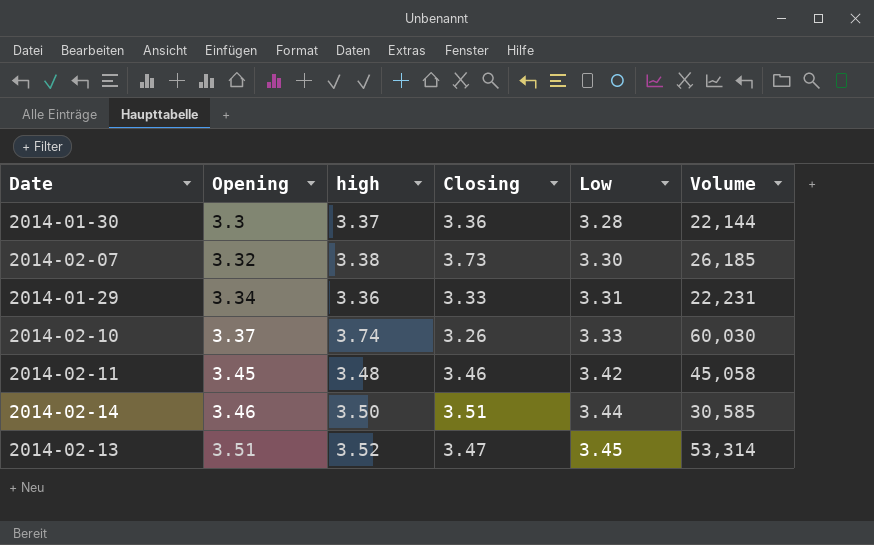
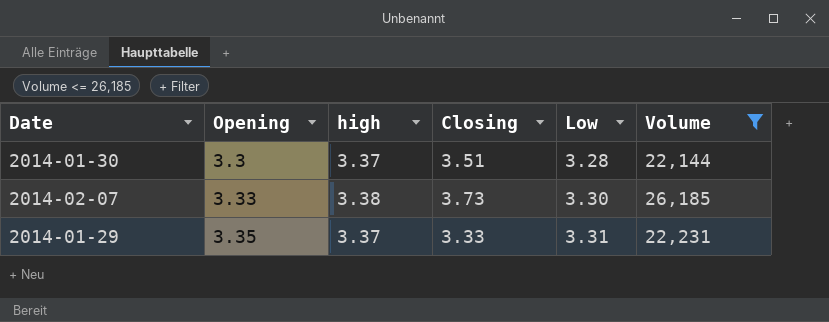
filter: none -> Volume <= 26,185
2014-01-30 | Closing: 3.36 -> 3.51
2014-02-07 | Opening: 3.32 -> 3.33
2014-01-29 | Opening: 3.34 -> 3.35
2014-01-29 | high: 3.36 -> 3.37

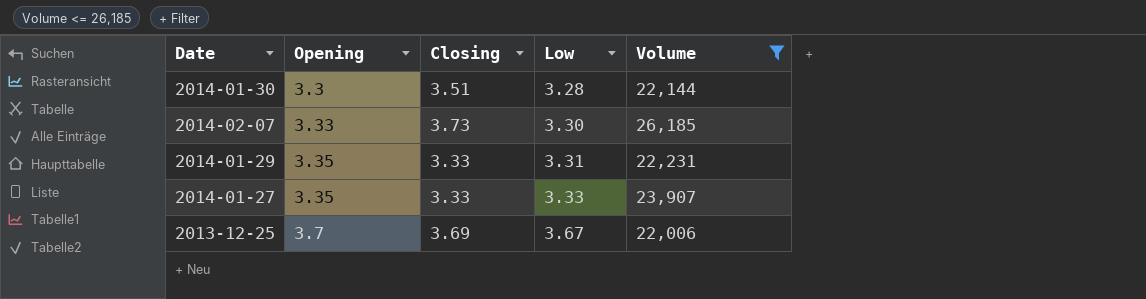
column high | position: 3 -> none
row 2014-01-27: none -> 3.35 | 3.33 | 3.33 | 23,907
row 2013-12-25: none -> 3.7 | 3.69 | 3.67 | 22,006

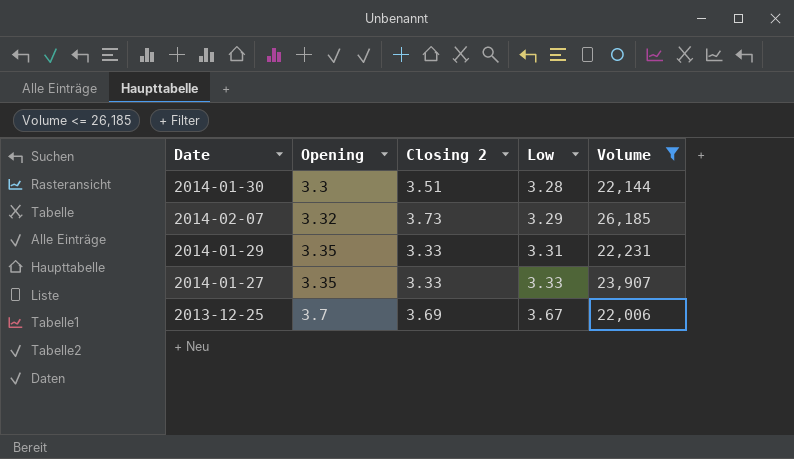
column name: Closing -> Closing 2
2014-02-07 | Opening: 3.33 -> 3.32
2014-02-07 | Low: 3.30 -> 3.29

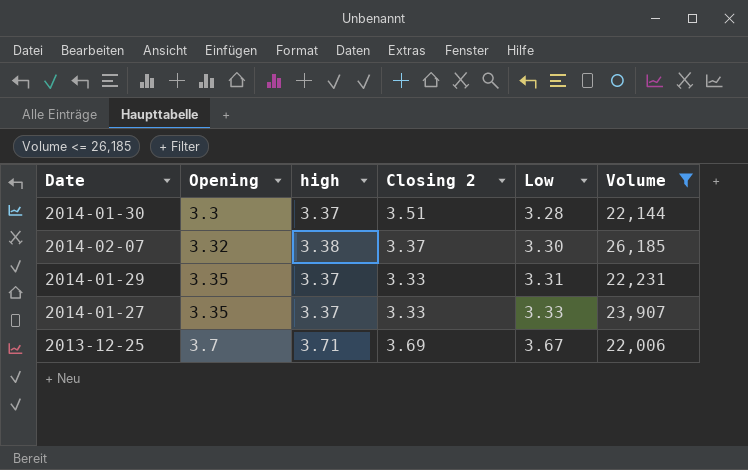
column high | position: none -> 3
2014-02-07 | Closing 2: 3.73 -> 3.37
2014-02-07 | Low: 3.29 -> 3.30

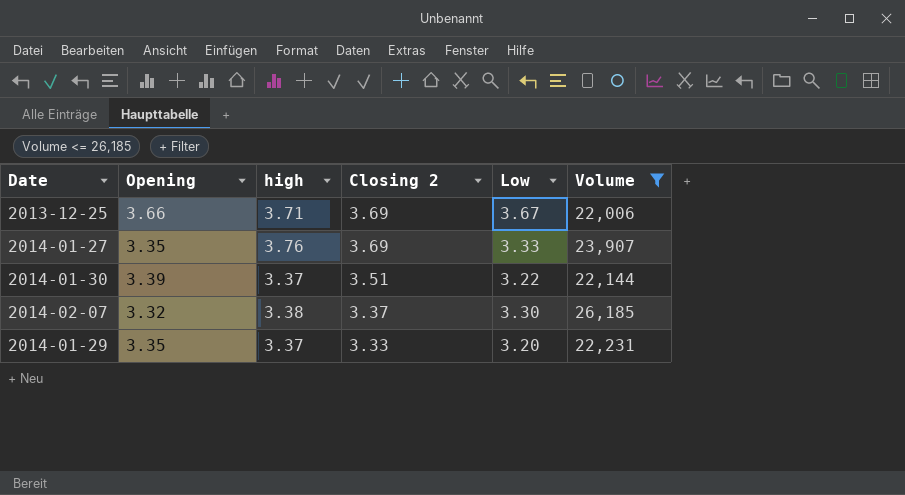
row order: Opening ascending -> Closing 2 descending
2013-12-25 | Opening: 3.7 -> 3.66
2014-01-27 | high: 3.37 -> 3.76
2014-01-27 | Closing 2: 3.33 -> 3.69
2014-01-30 | Opening: 3.3 -> 3.39
2014-01-30 | Low: 3.28 -> 3.22
2014-01-29 | Low: 3.31 -> 3.20

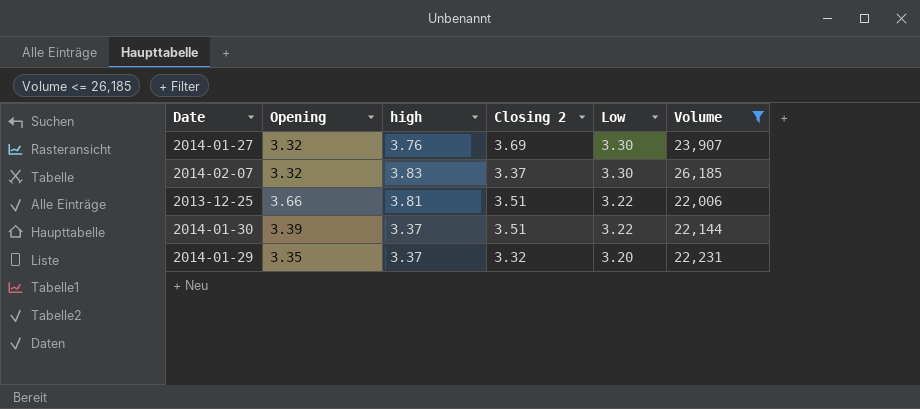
row order: Closing 2 descending -> Low descending
2014-01-27 | Opening: 3.35 -> 3.32
2014-01-27 | Low: 3.33 -> 3.30
2014-02-07 | high: 3.38 -> 3.83
2013-12-25 | high: 3.71 -> 3.81
2013-12-25 | Closing 2: 3.69 -> 3.51
2013-12-25 | Low: 3.67 -> 3.22
2014-01-29 | Closing 2: 3.33 -> 3.32

